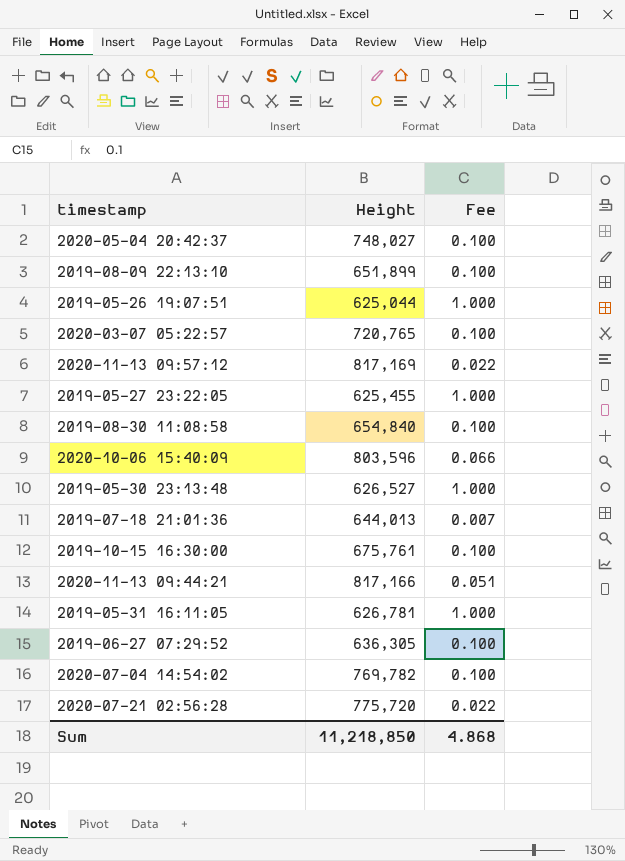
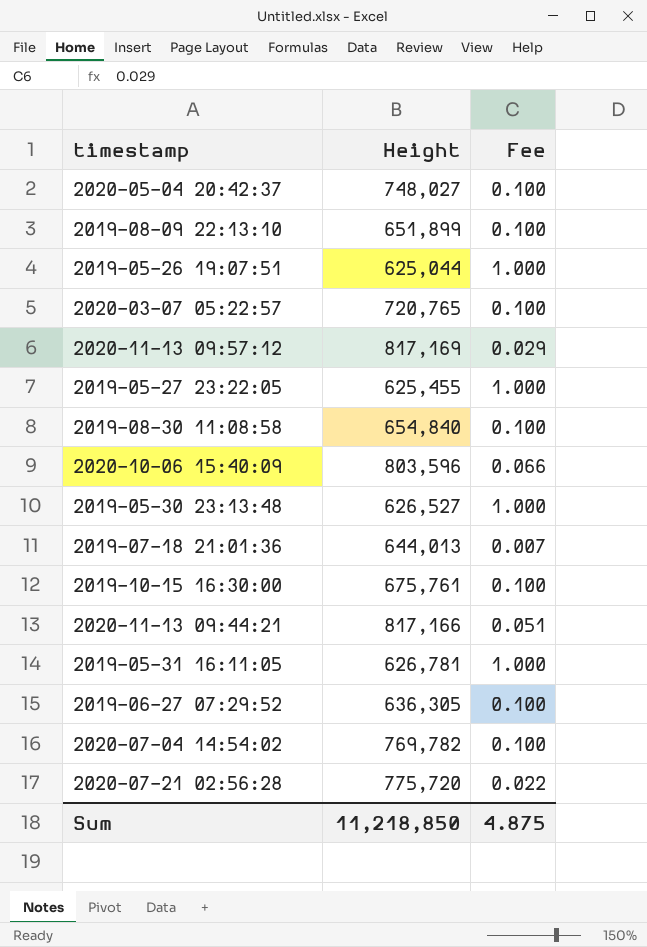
2020-11-13 09:57:12 | Fee: 0.022 -> 0.029
Sum | Fee: 4.868 -> 4.875

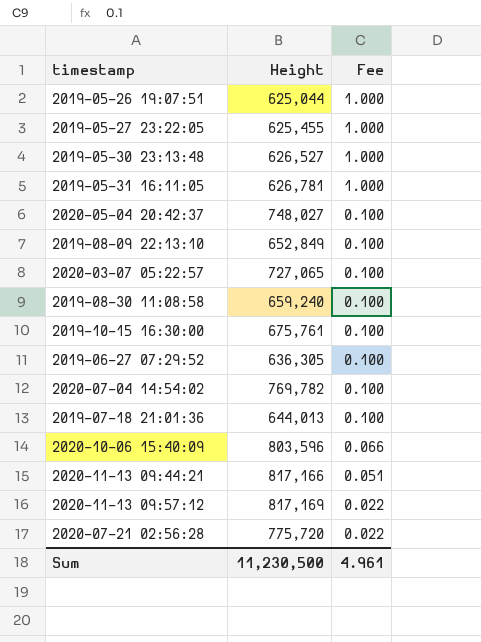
row order: none -> Fee descending
2019-08-09 22:13:10 | Height: 651,899 -> 652,849
2020-03-07 05:22:57 | Height: 720,765 -> 727,065
2019-08-30 11:08:58 | Height: 654,840 -> 659,240
2019-07-18 21:01:36 | Fee: 0.007 -> 0.100
2020-11-13 09:57:12 | Fee: 0.029 -> 0.022
Sum | Height: 11,218,850 -> 11,230,500
Sum | Fee: 4.875 -> 4.961

